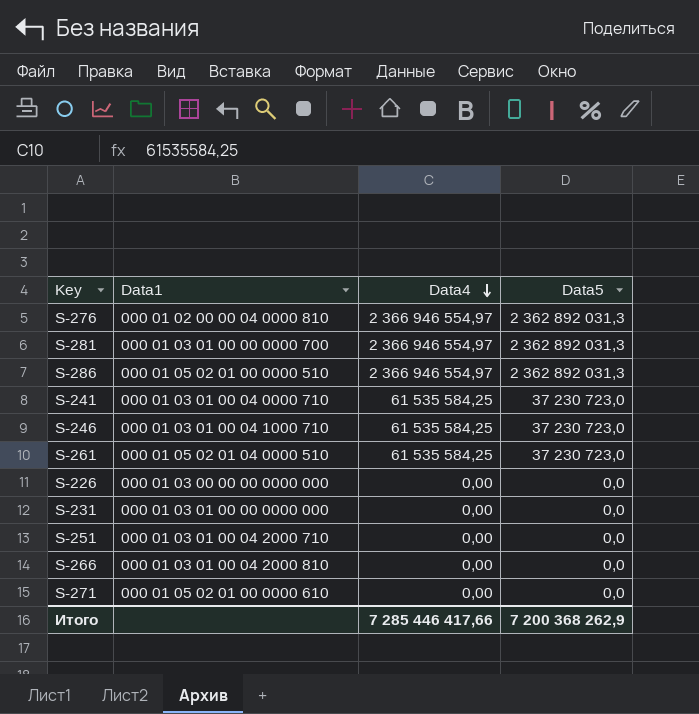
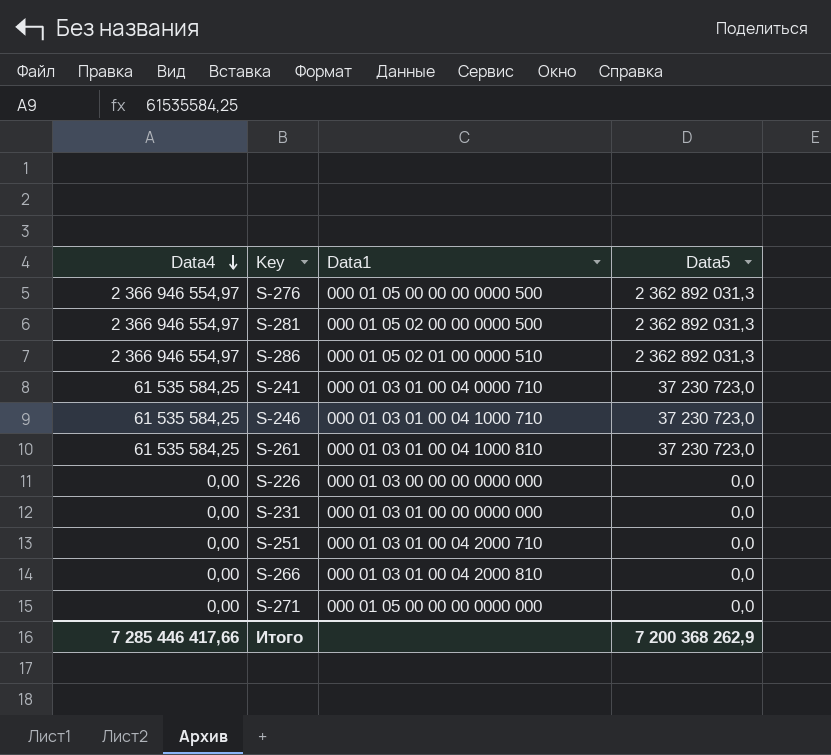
column Data4 | position: 3 -> 1
S-276 | Data1: 000 01 02 00 00 04 0000 810 -> 000 01 05 00 00 00 0000 500
S-281 | Data1: 000 01 03 01 00 00 0000 700 -> 000 01 05 02 00 00 0000 500
S-261 | Data1: 000 01 05 02 01 04 0000 510 -> 000 01 03 01 00 04 1000 810
S-271 | Data1: 000 01 05 02 01 00 0000 610 -> 000 01 05 00 00 00 0000 000

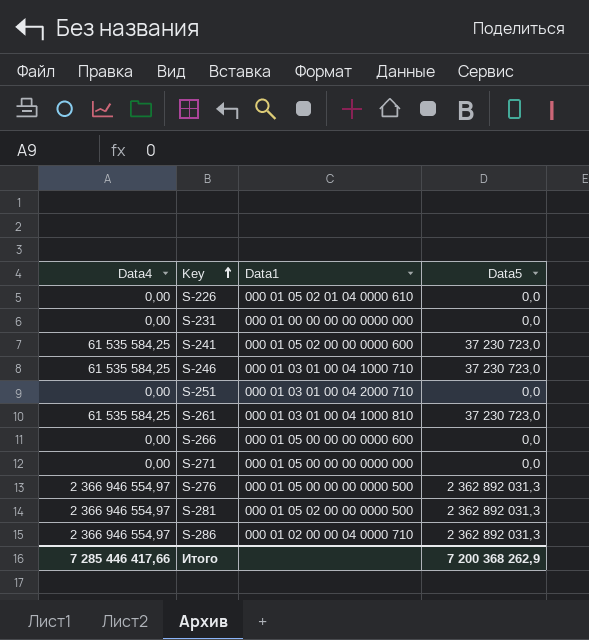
row order: Data4 descending -> Key ascending
S-226 | Data1: 000 01 03 00 00 00 0000 000 -> 000 01 05 02 01 04 0000 610
S-231 | Data1: 000 01 03 01 00 00 0000 000 -> 000 01 00 00 00 00 0000 000
S-241 | Data1: 000 01 03 01 00 04 0000 710 -> 000 01 05 02 00 00 0000 600
S-266 | Data1: 000 01 03 01 00 04 2000 810 -> 000 01 05 00 00 00 0000 600
S-286 | Data1: 000 01 05 02 01 00 0000 510 -> 000 01 02 00 00 04 0000 710

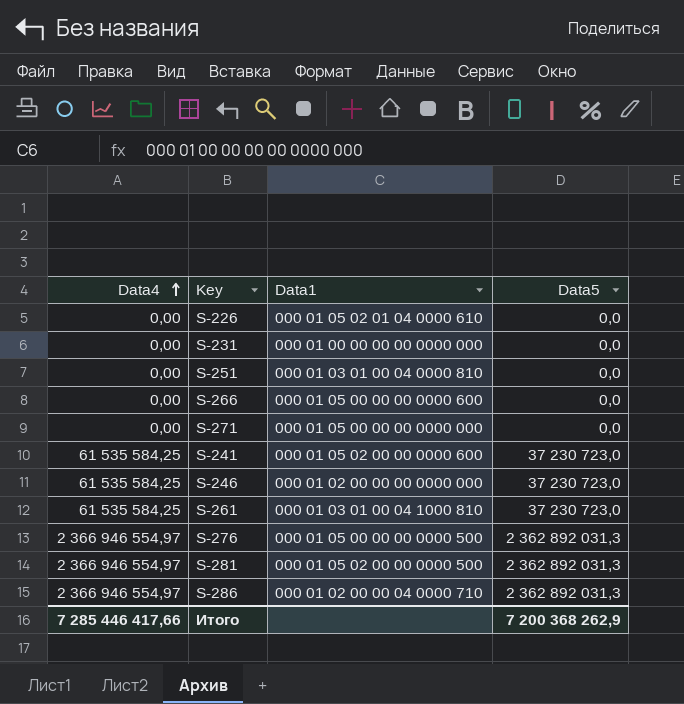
row order: Key ascending -> Data4 ascending
S-251 | Data1: 000 01 03 01 00 04 2000 710 -> 000 01 03 01 00 04 0000 810
S-246 | Data1: 000 01 03 01 00 04 1000 710 -> 000 01 02 00 00 00 0000 000

